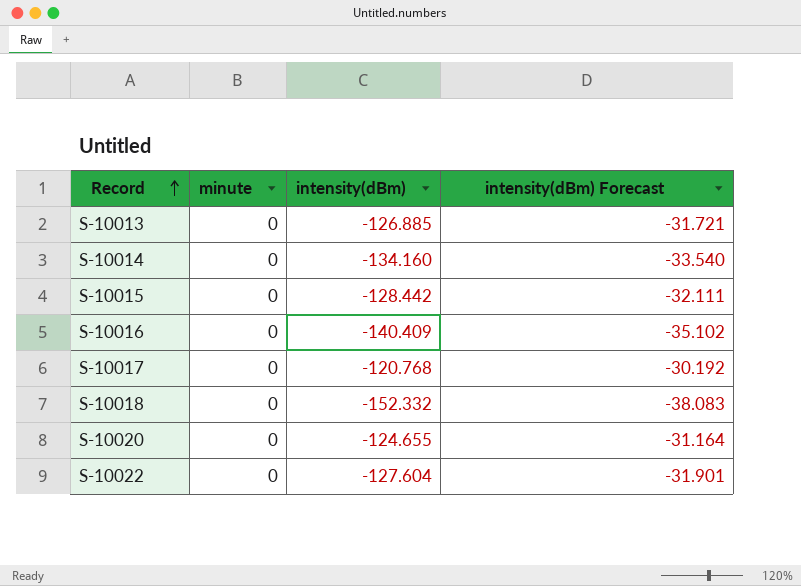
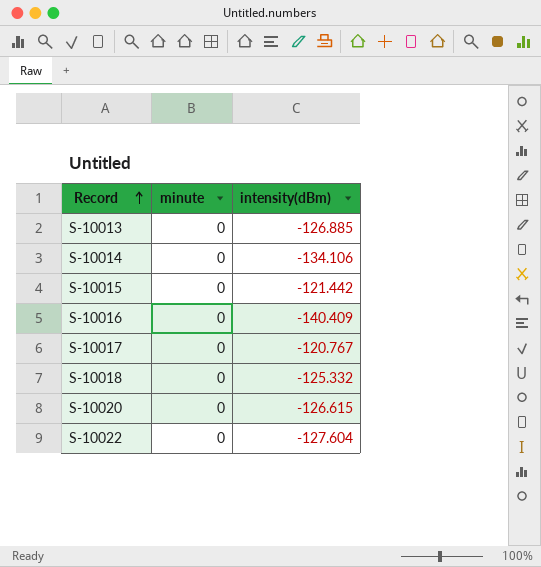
column intensity(dBm) Forecast | formula: [intensity(dBm)] * 0.25 -> none
S-10014 | intensity(dBm): -134.160 -> -134.106
S-10015 | intensity(dBm): -128.442 -> -121.442
S-10017 | intensity(dBm): -120.768 -> -120.767
S-10018 | intensity(dBm): -152.332 -> -125.332
S-10020 | intensity(dBm): -124.655 -> -126.615

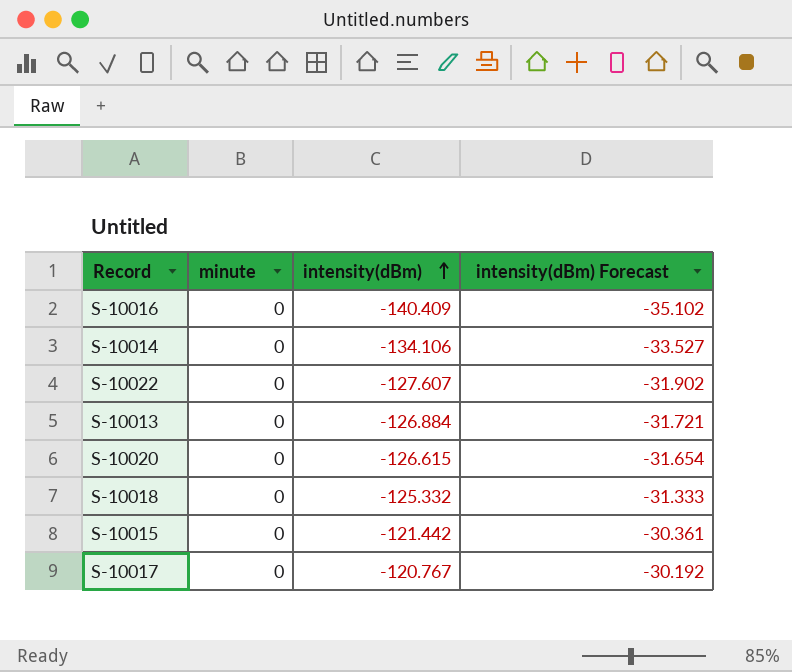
row order: Record ascending -> intensity(dBm) ascending
column intensity(dBm) Forecast | formula: none -> [intensity(dBm)] * 0.25
S-10022 | intensity(dBm): -127.604 -> -127.607
S-10013 | intensity(dBm): -126.885 -> -126.884

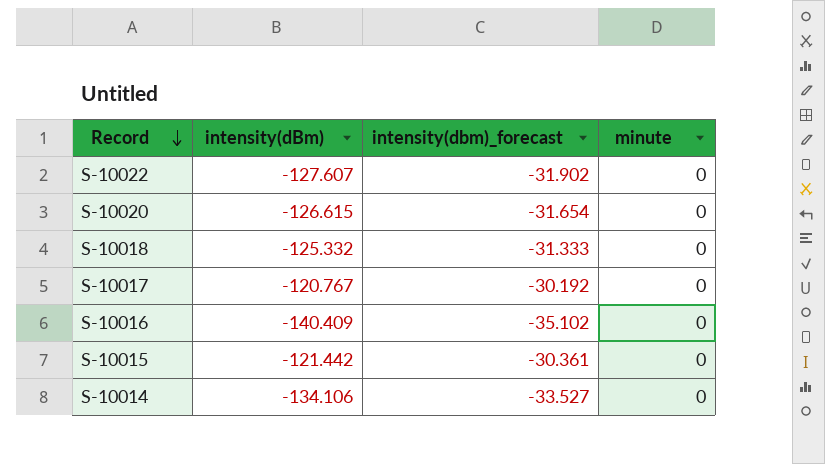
row order: intensity(dBm) ascending -> Record descending
column name: intensity(dBm) Forecast -> intensity(dbm)_forecast
column minute | position: 2 -> 4
row S-10013: 0 | -126.884 | -31.721 -> none

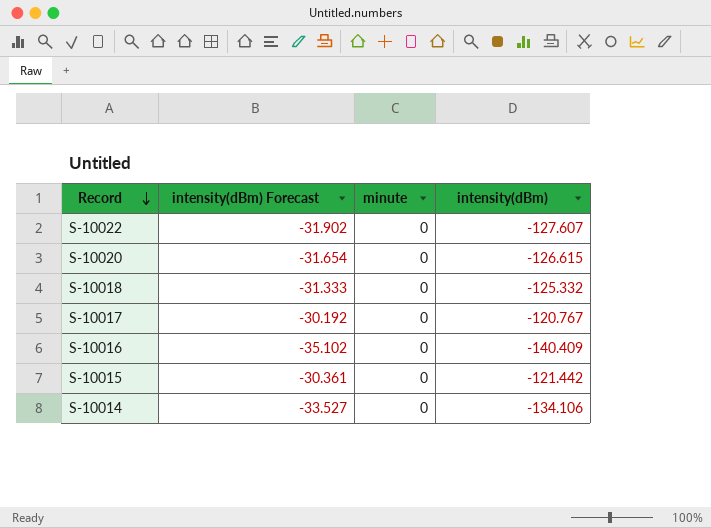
column name: intensity(dbm)_forecast -> intensity(dBm) Forecast
column intensity(dBm) | position: 2 -> 4

